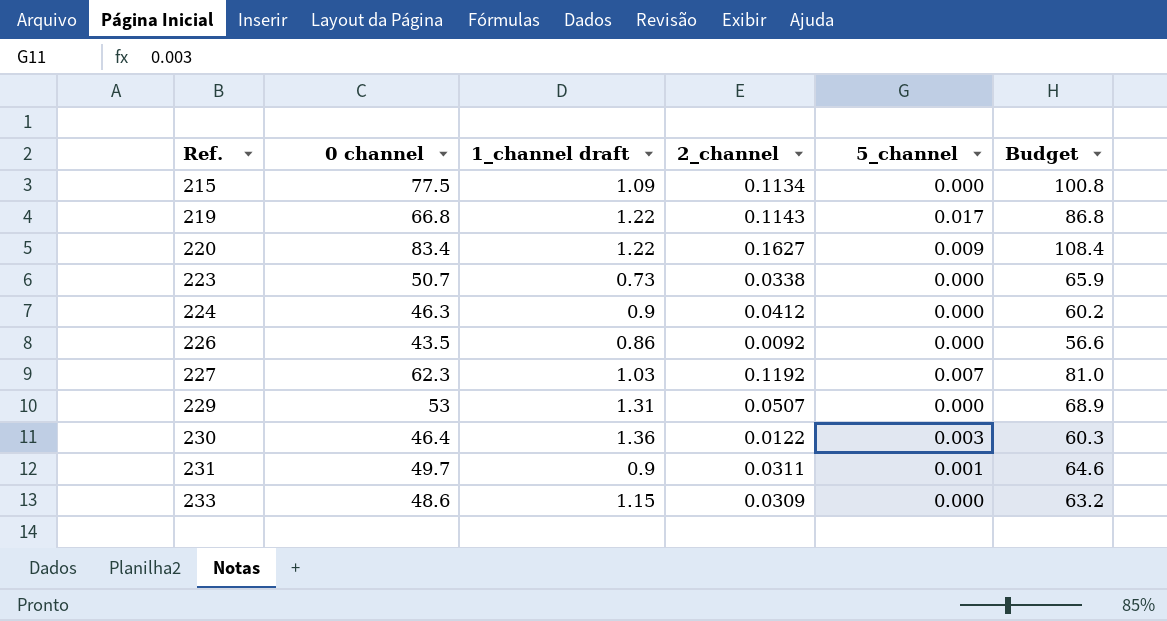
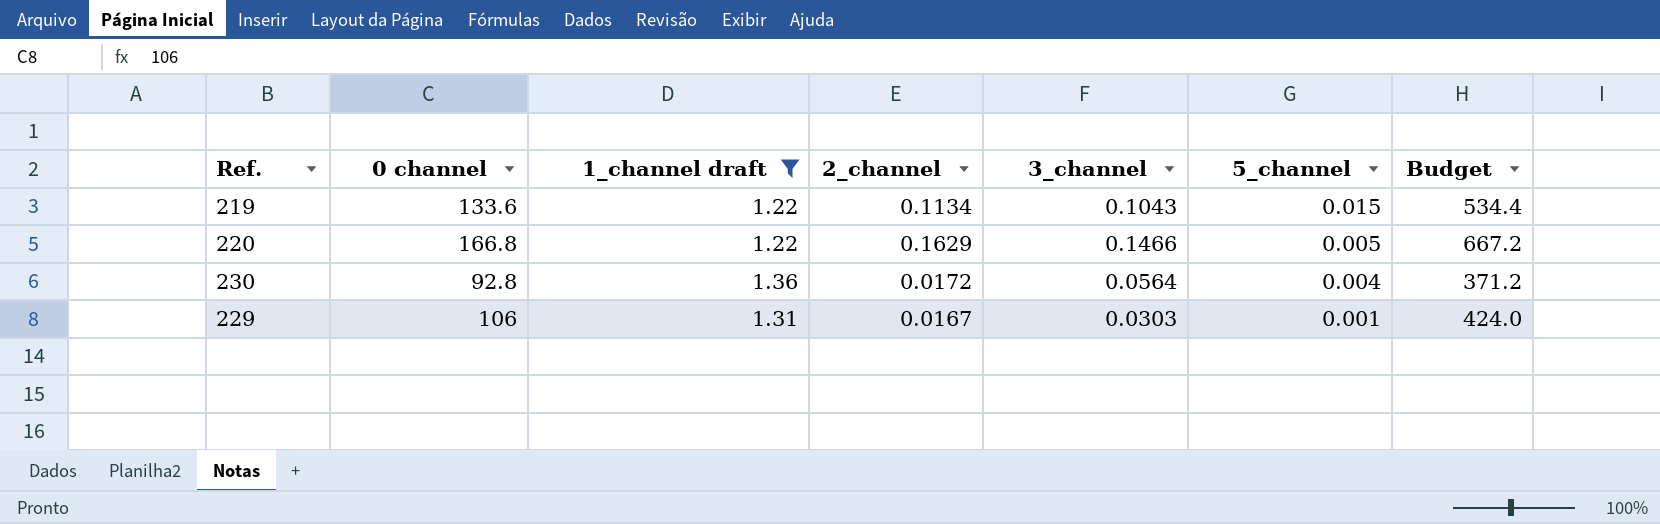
filter: none -> 1_channel draft >= 1.22
row order: Ref. ascending -> 5_channel descending
column 3_channel | position: none -> 5
column Budget | formula: [0 channel] * 1.3 -> [0 channel] * 4
219 | 0 channel: 66.8 -> 133.6
219 | 2_channel: 0.1143 -> 0.1134
219 | 5_channel: 0.017 -> 0.015
220 | 0 channel: 83.4 -> 166.8
220 | 2_channel: 0.1627 -> 0.1629
220 | 5_channel: 0.009 -> 0.005
230 | 0 channel: 46.4 -> 92.8
230 | 2_channel: 0.0122 -> 0.0172
230 | 5_channel: 0.003 -> 0.004
229 | 0 channel: 53 -> 106
229 | 2_channel: 0.0507 -> 0.0167
229 | 5_channel: 0.000 -> 0.001

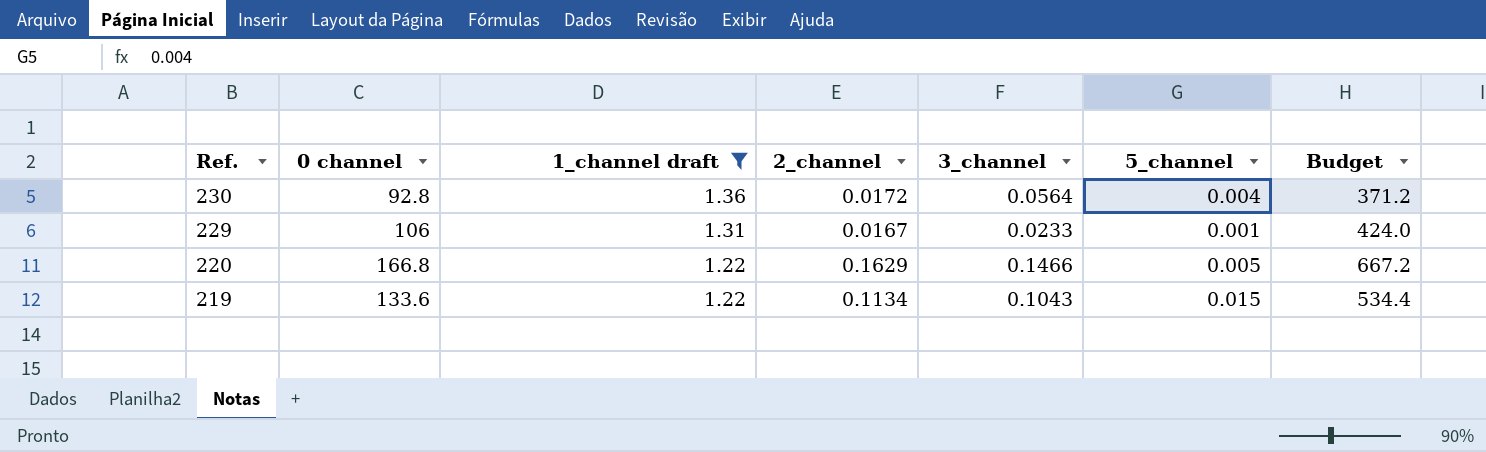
row order: 5_channel descending -> Ref. descending
229 | 3_channel: 0.0303 -> 0.0233

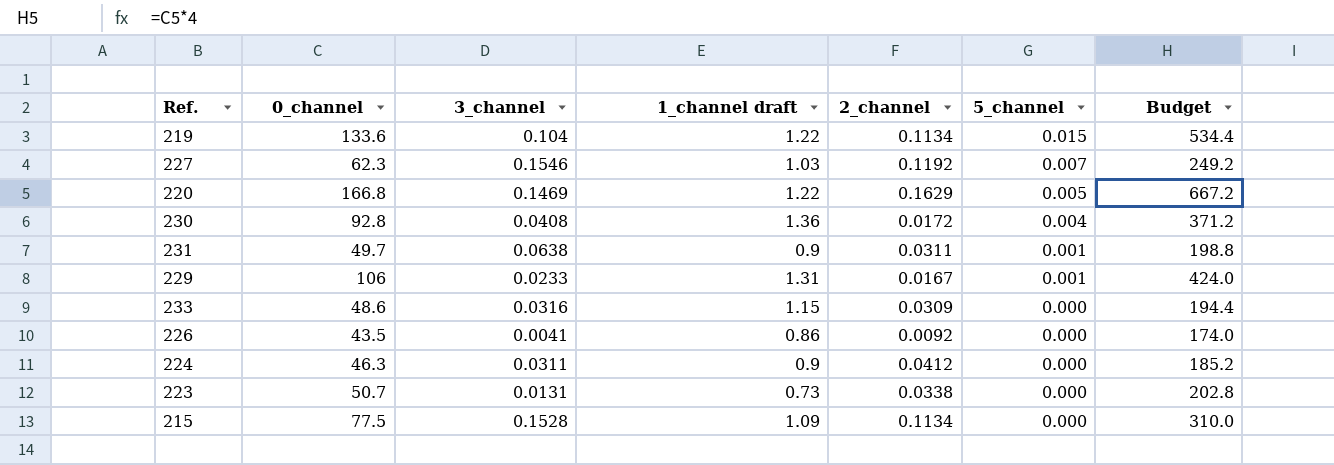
filter: 1_channel draft >= 1.22 -> none
row order: Ref. descending -> 5_channel descending
column name: 0 channel -> 0_channel
column 3_channel | position: 5 -> 3
219 | 3_channel: 0.1043 -> 0.104
220 | 3_channel: 0.1466 -> 0.1469
230 | 3_channel: 0.0564 -> 0.0408

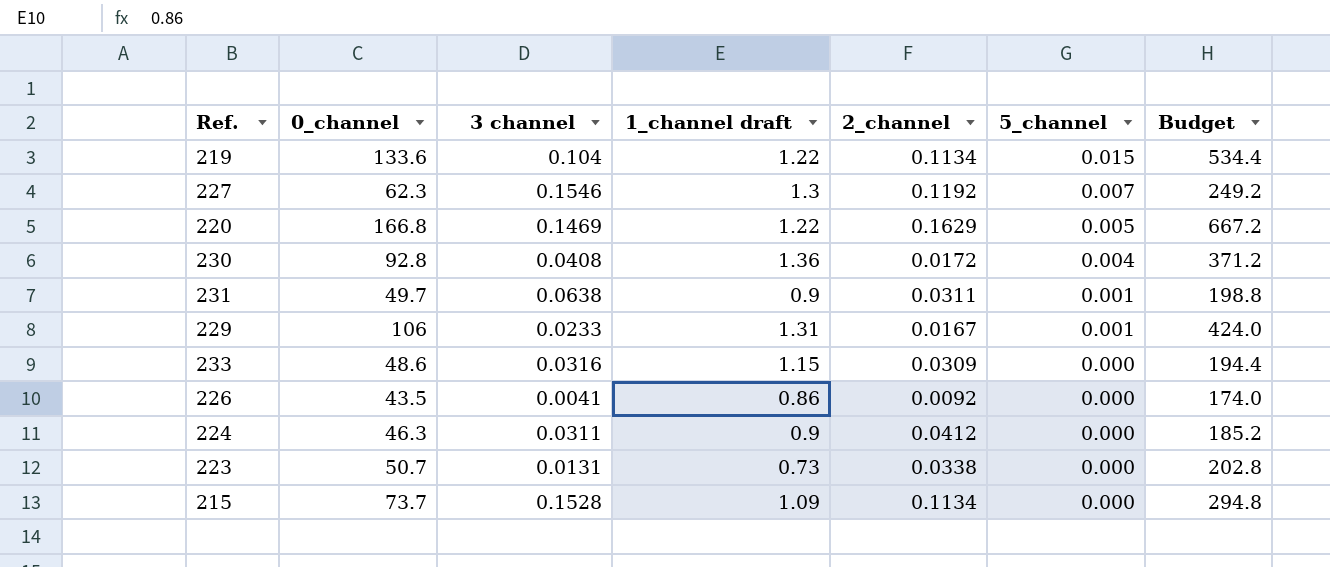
column name: 3_channel -> 3 channel
227 | 1_channel draft: 1.03 -> 1.3
215 | 0_channel: 77.5 -> 73.7
215 | Budget: 310.0 -> 294.8

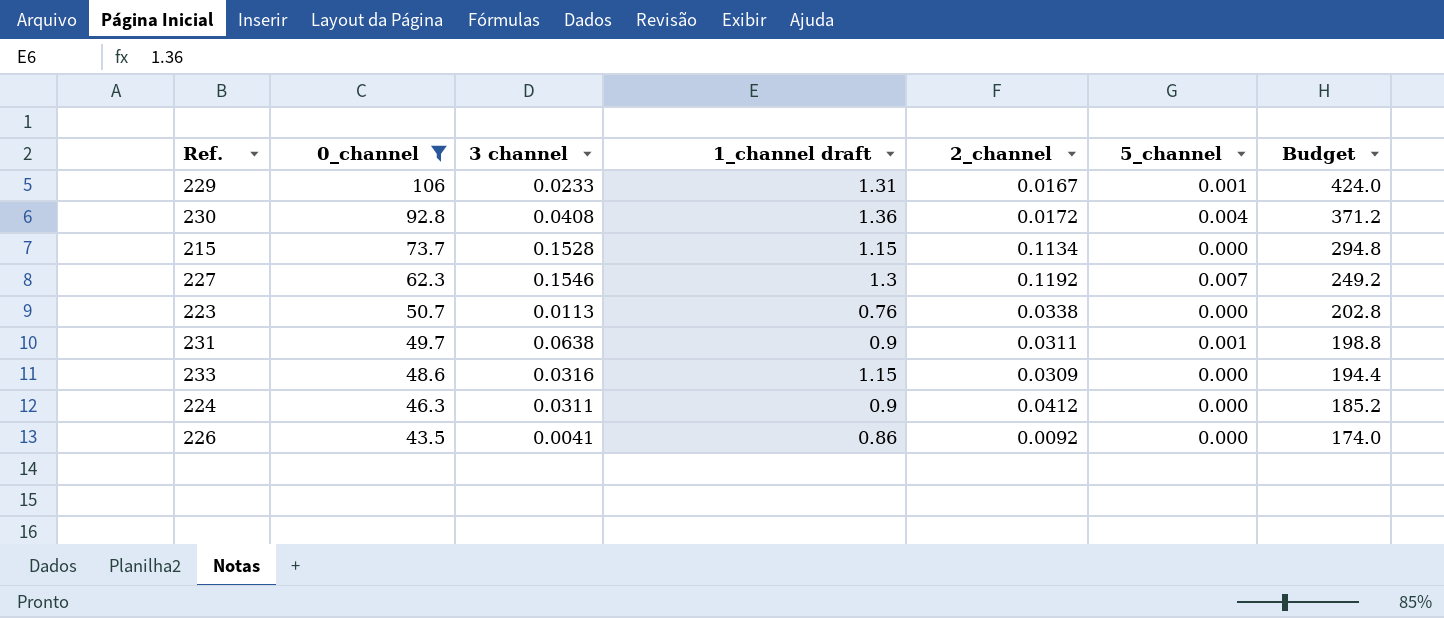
filter: none -> 0_channel <= 106
row order: 5_channel descending -> 0_channel descending
215 | 1_channel draft: 1.09 -> 1.15
223 | 3 channel: 0.0131 -> 0.0113
223 | 1_channel draft: 0.73 -> 0.76

